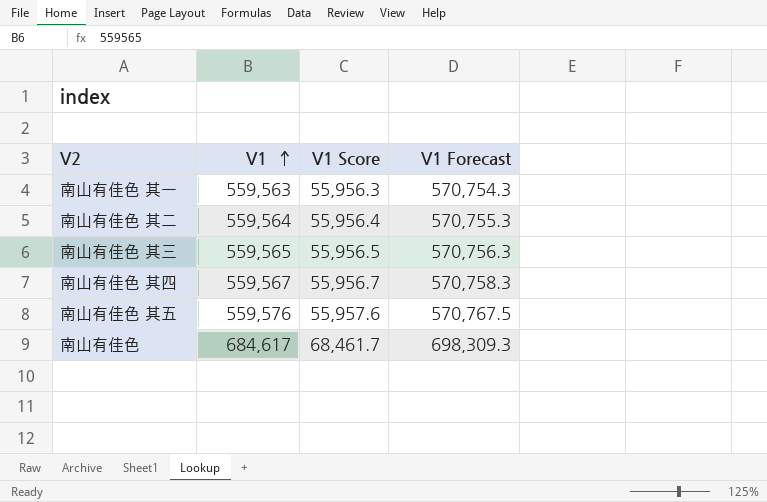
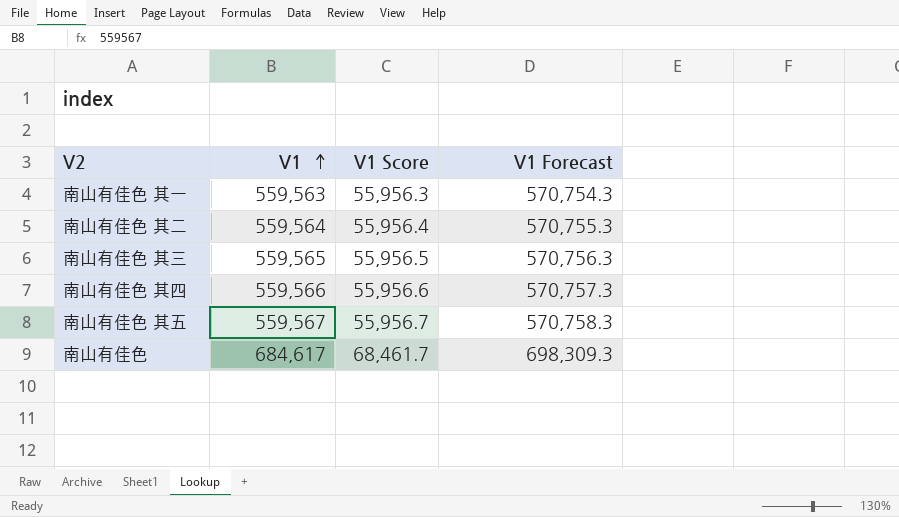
南山有佳色 其四 | V1: 559,567 -> 559,566
南山有佳色 其四 | V1 Score: 55,956.7 -> 55,956.6
南山有佳色 其四 | V1 Forecast: 570,758.3 -> 570,757.3
南山有佳色 其五 | V1: 559,576 -> 559,567
南山有佳色 其五 | V1 Score: 55,957.6 -> 55,956.7
南山有佳色 其五 | V1 Forecast: 570,767.5 -> 570,758.3

